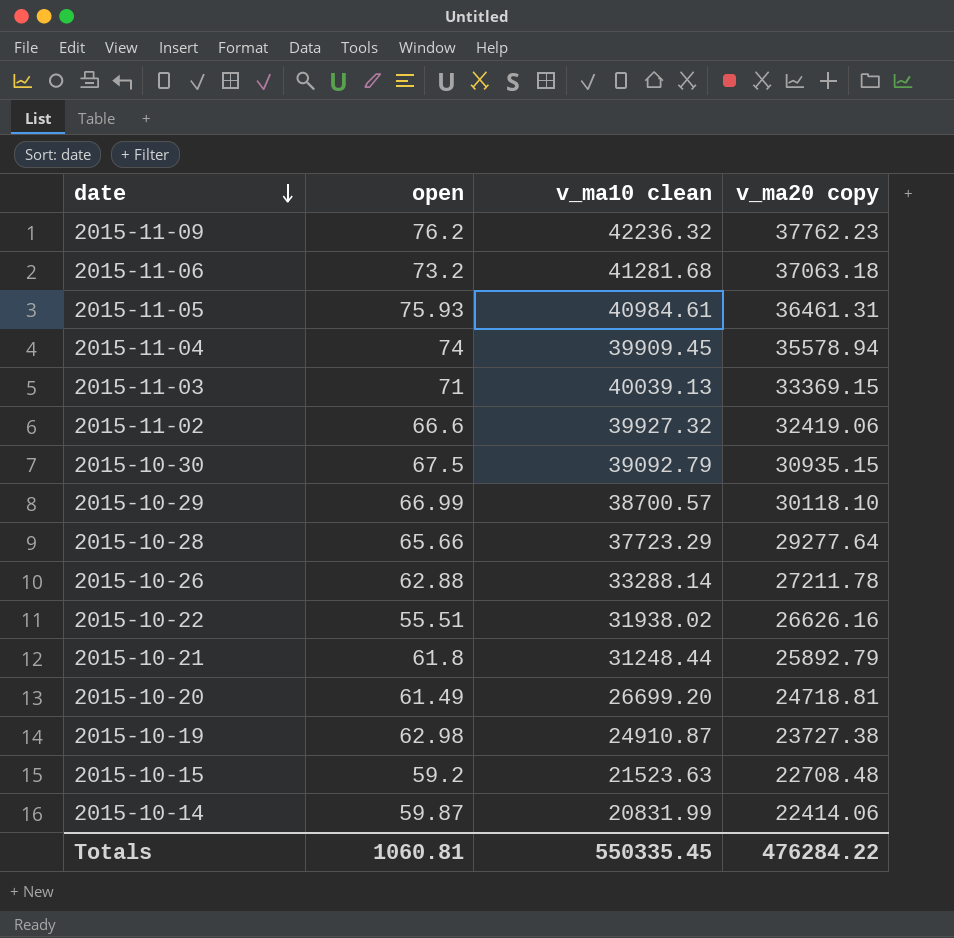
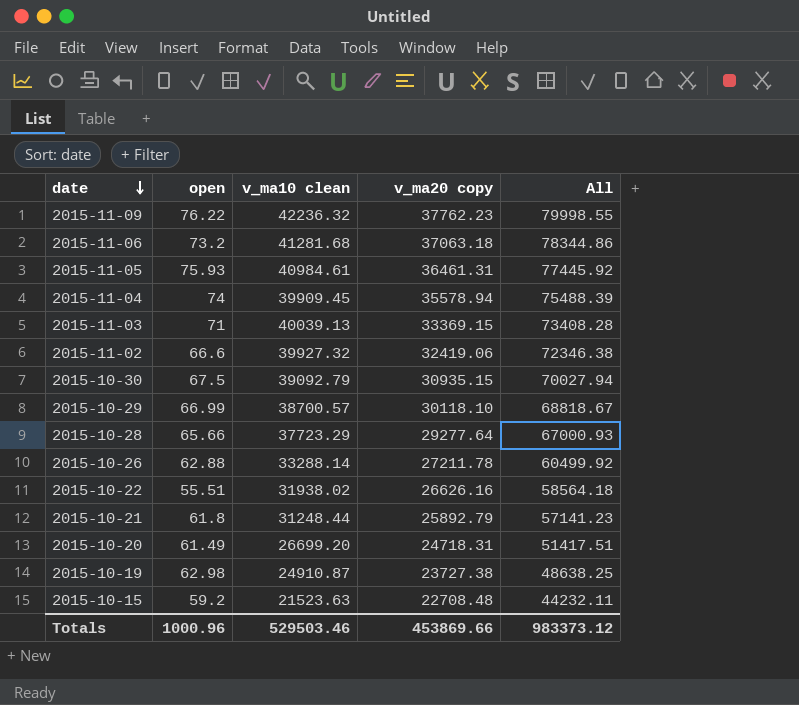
column All | formula: none -> [v_ma10 clean] + [v_ma20 copy]
row 2015-10-14: 59.87 | 20831.99 | 22414.06 -> none
2015-11-09 | open: 76.2 -> 76.22
2015-10-20 | v_ma20 copy: 24718.81 -> 24718.31
Totals | open: 1060.81 -> 1000.96
Totals | v_ma10 clean: 550335.45 -> 529503.46
Totals | v_ma20 copy: 476284.22 -> 453869.66

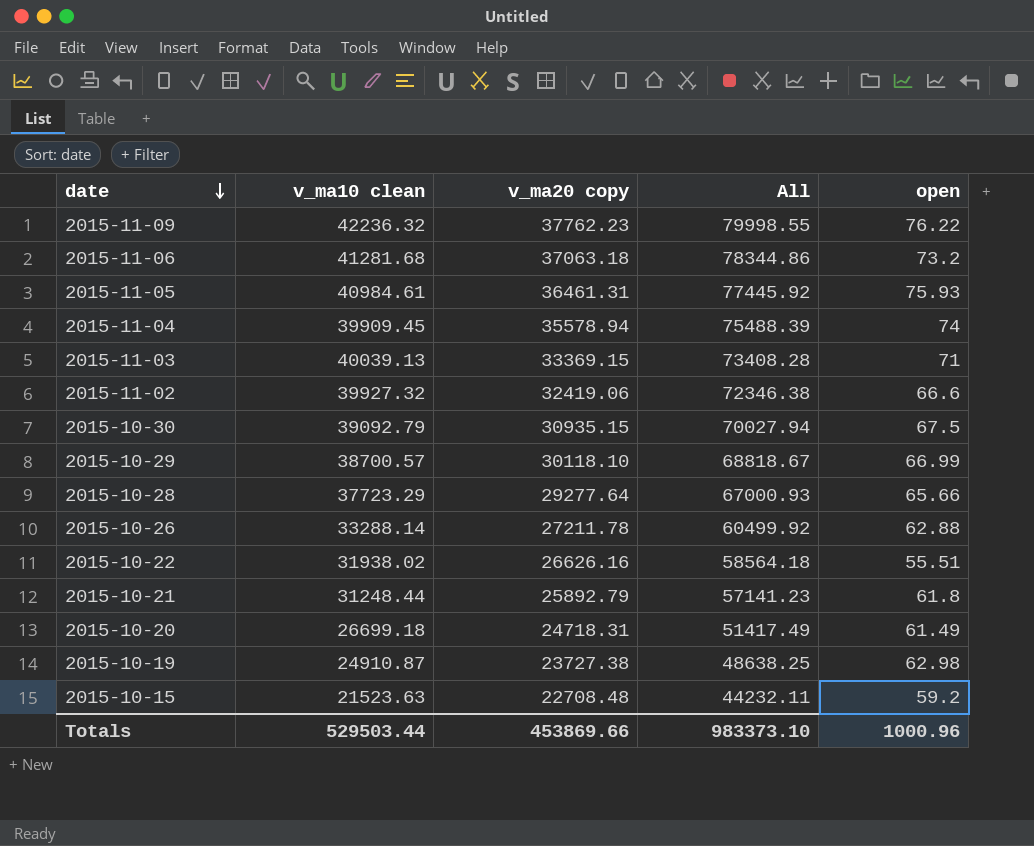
column open | position: 2 -> 5
2015-10-20 | v_ma10 clean: 26699.20 -> 26699.18
2015-10-20 | All: 51417.51 -> 51417.49
Totals | v_ma10 clean: 529503.46 -> 529503.44
Totals | All: 983373.12 -> 983373.10

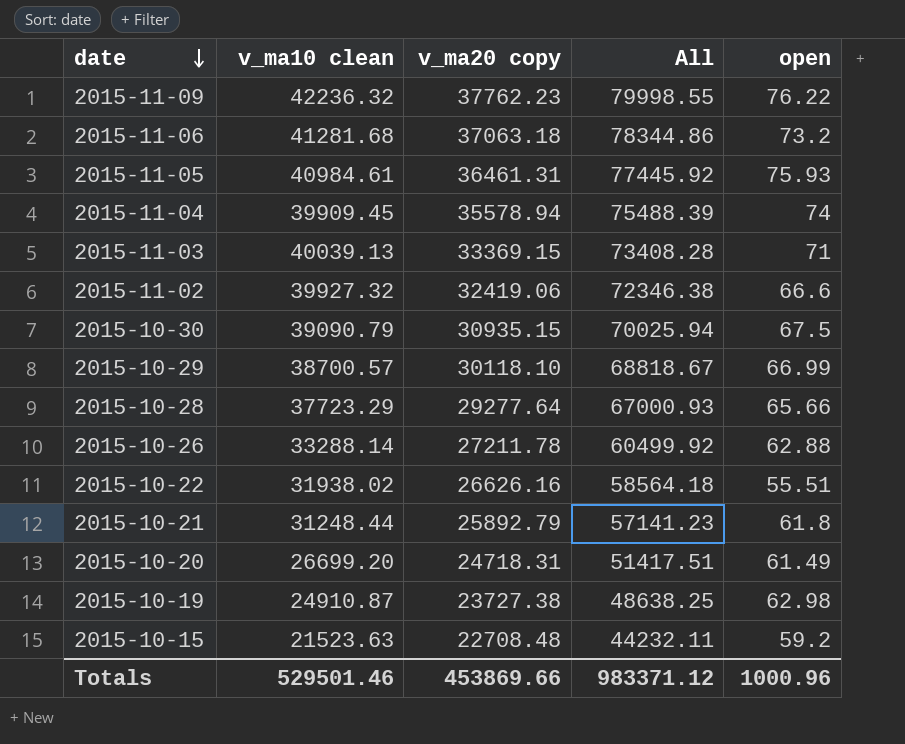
2015-10-30 | v_ma10 clean: 39092.79 -> 39090.79
2015-10-30 | All: 70027.94 -> 70025.94
2015-10-20 | v_ma10 clean: 26699.18 -> 26699.20
2015-10-20 | All: 51417.49 -> 51417.51
Totals | v_ma10 clean: 529503.44 -> 529501.46
Totals | All: 983373.10 -> 983371.12

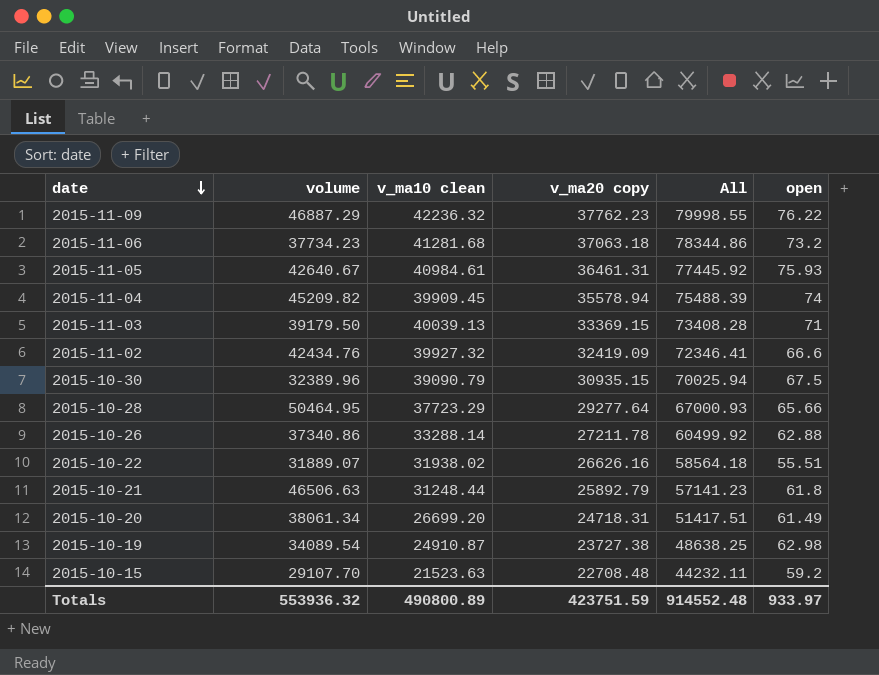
column volume | position: none -> 2
row 2015-10-29: 38700.57 | 30118.10 | 68818.67 | 66.99 -> none
2015-11-02 | v_ma20 copy: 32419.06 -> 32419.09
2015-11-02 | All: 72346.38 -> 72346.41
Totals | v_ma10 clean: 529501.46 -> 490800.89
Totals | v_ma20 copy: 453869.66 -> 423751.59
Totals | All: 983371.12 -> 914552.48
Totals | open: 1000.96 -> 933.97

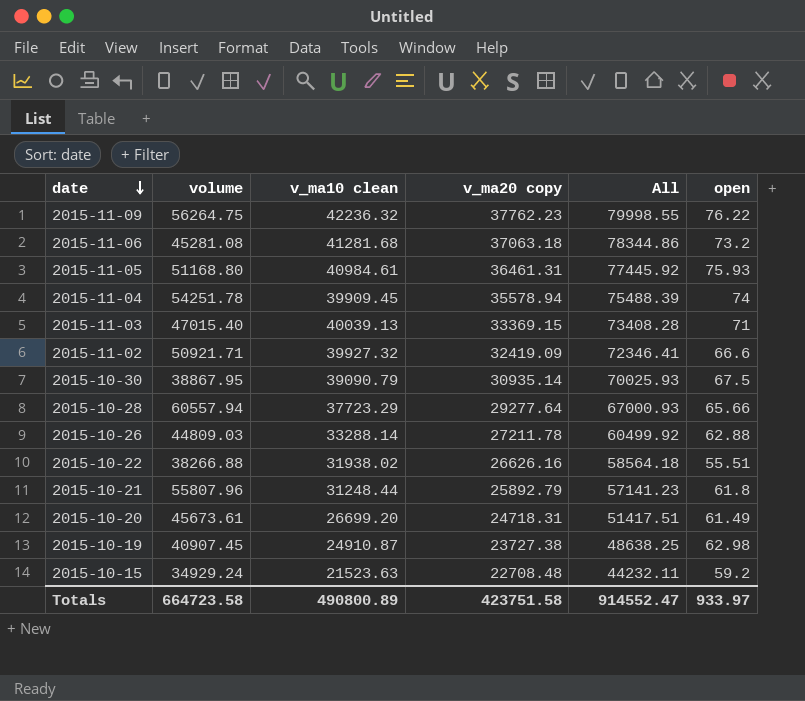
2015-11-09 | volume: 46887.29 -> 56264.75
2015-11-06 | volume: 37734.23 -> 45281.08
2015-11-05 | volume: 42640.67 -> 51168.80
2015-11-04 | volume: 45209.82 -> 54251.78
2015-11-03 | volume: 39179.50 -> 47015.40
2015-11-02 | volume: 42434.76 -> 50921.71
2015-10-30 | volume: 32389.96 -> 38867.95
2015-10-30 | v_ma20 copy: 30935.15 -> 30935.14
2015-10-30 | All: 70025.94 -> 70025.93
2015-10-28 | volume: 50464.95 -> 60557.94
2015-10-26 | volume: 37340.86 -> 44809.03
2015-10-22 | volume: 31889.07 -> 38266.88
2015-10-21 | volume: 46506.63 -> 55807.96
2015-10-20 | volume: 38061.34 -> 45673.61
2015-10-19 | volume: 34089.54 -> 40907.45
2015-10-15 | volume: 29107.70 -> 34929.24
Totals | volume: 553936.32 -> 664723.58
Totals | v_ma20 copy: 423751.59 -> 423751.58
Totals | All: 914552.48 -> 914552.47

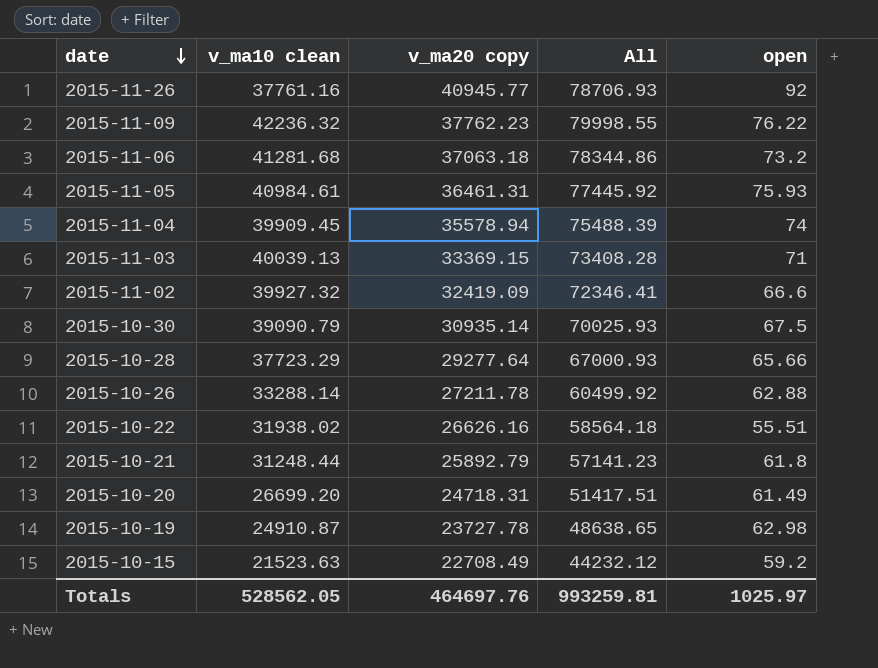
column volume | position: 2 -> none
row 2015-11-26: none -> 37761.16 | 40945.77 | 78706.93 | 92
2015-10-19 | v_ma20 copy: 23727.38 -> 23727.78
2015-10-19 | All: 48638.25 -> 48638.65
2015-10-15 | v_ma20 copy: 22708.48 -> 22708.49
2015-10-15 | All: 44232.11 -> 44232.12
Totals | v_ma10 clean: 490800.89 -> 528562.05
Totals | v_ma20 copy: 423751.58 -> 464697.76
Totals | All: 914552.47 -> 993259.81
Totals | open: 933.97 -> 1025.97

